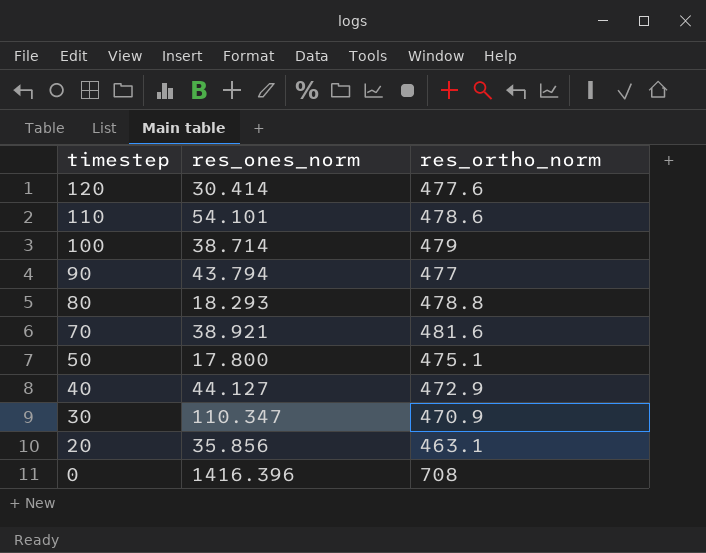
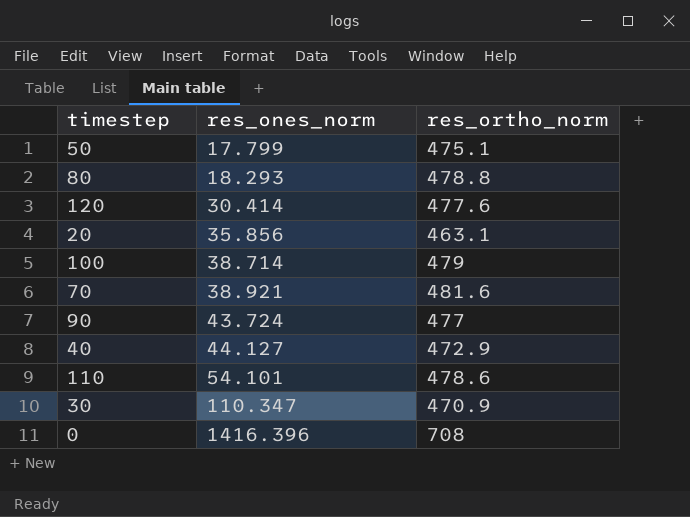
row order: timestep descending -> res_ones_norm ascending
50 | res_ones_norm: 17.800 -> 17.799
90 | res_ones_norm: 43.794 -> 43.724

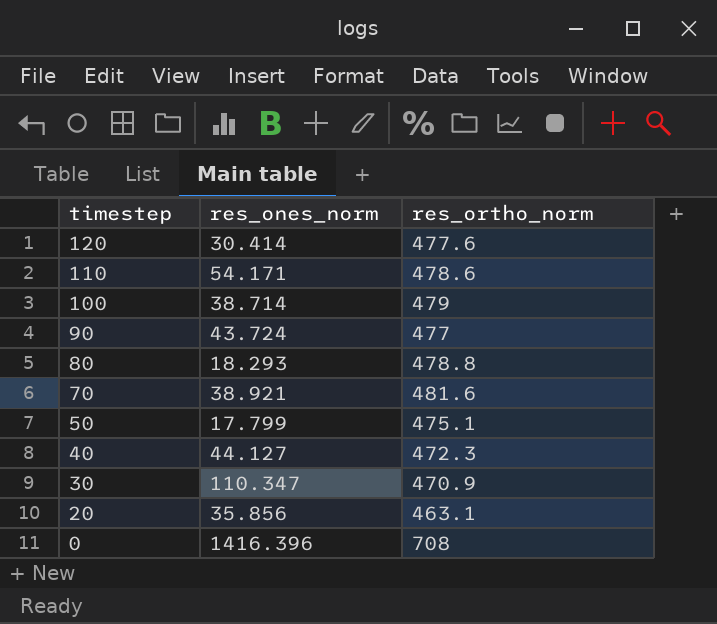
row order: res_ones_norm ascending -> timestep descending
110 | res_ones_norm: 54.101 -> 54.171
40 | res_ortho_norm: 472.9 -> 472.3

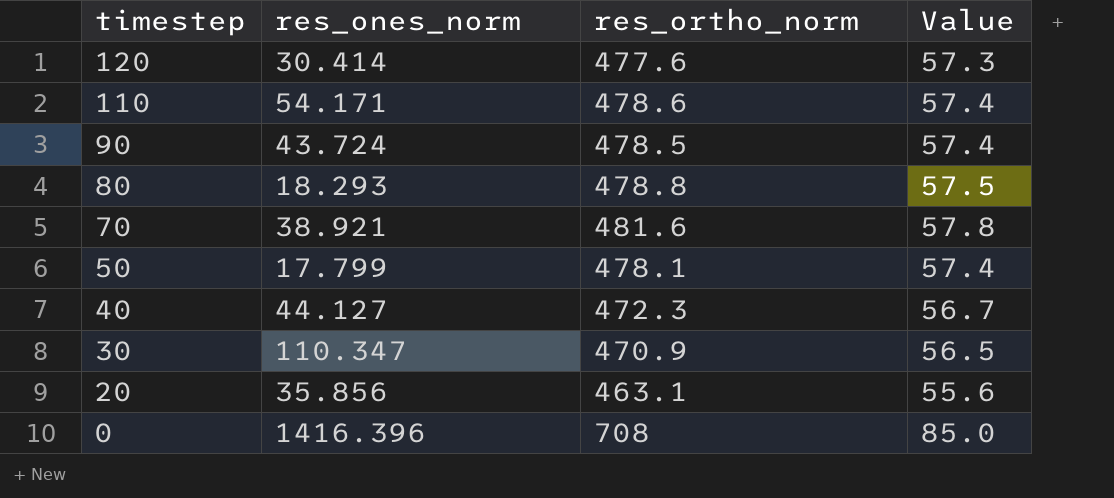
column Value | formula: none -> [res_ortho_norm] * 0.12
row 100: 38.714 | 479 -> none
90 | res_ortho_norm: 477 -> 478.5
50 | res_ortho_norm: 475.1 -> 478.1

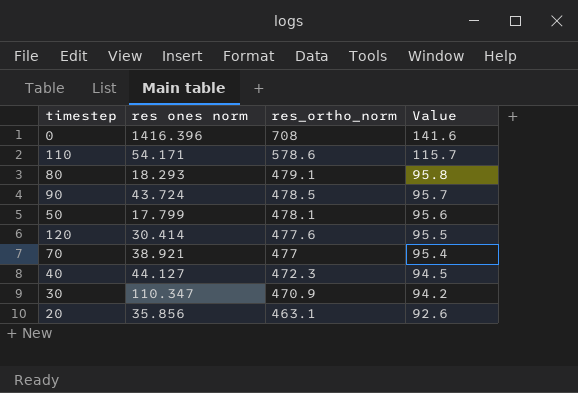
row order: timestep descending -> res_ortho_norm descending
column name: res_ones_norm -> res ones norm
column Value | formula: [res_ortho_norm] * 0.12 -> [res_ortho_norm] * 0.2
110 | res_ortho_norm: 478.6 -> 578.6
80 | res_ortho_norm: 478.8 -> 479.1
70 | res_ortho_norm: 481.6 -> 477

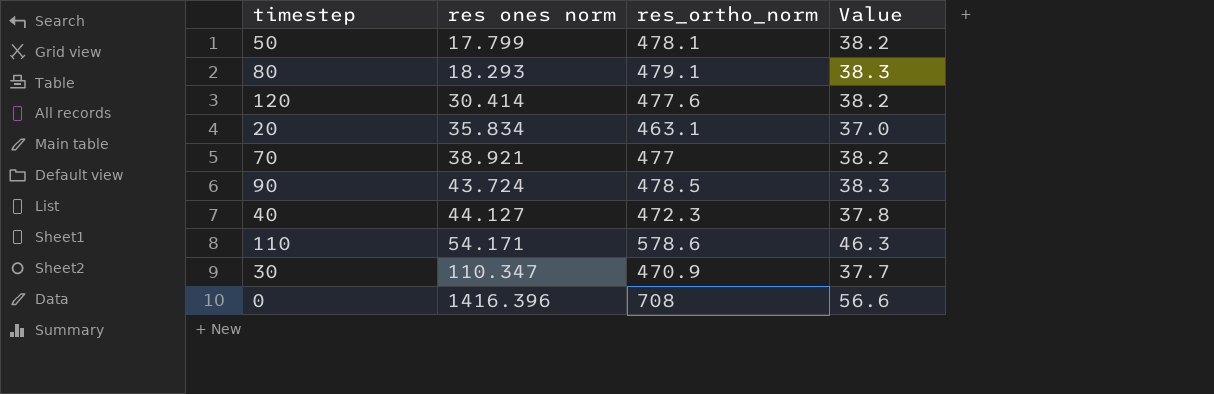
row order: res_ortho_norm descending -> res ones norm ascending
column Value | formula: [res_ortho_norm] * 0.2 -> [res_ortho_norm] * 0.08
20 | res ones norm: 35.856 -> 35.834

